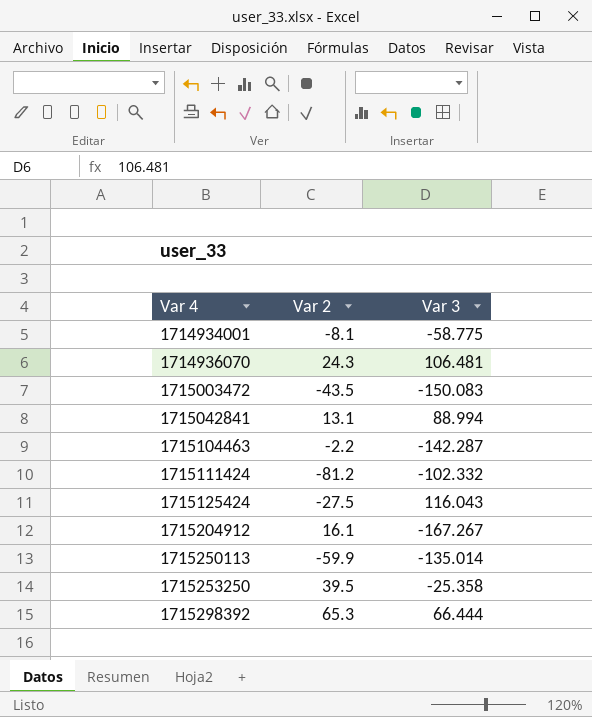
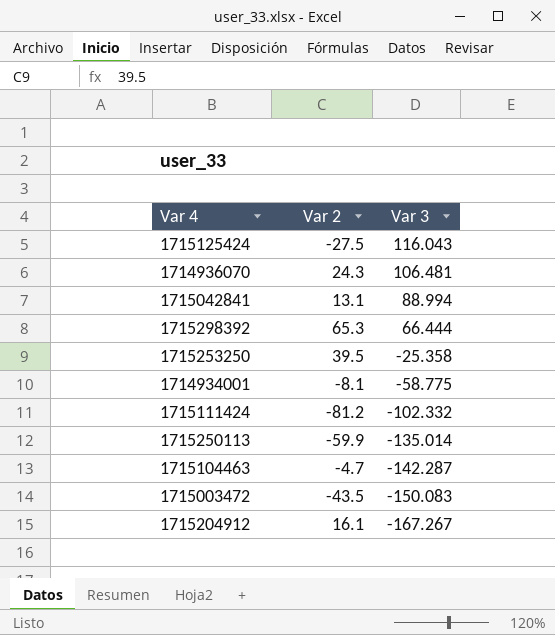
row order: Var 4 ascending -> Var 3 descending
1715104463 | Var 2: -2.2 -> -4.7

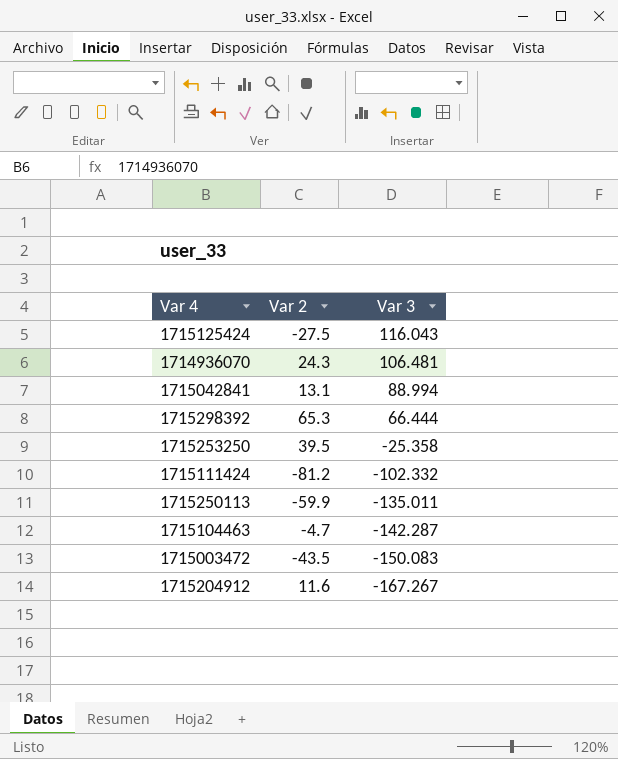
row 1714934001: -8.1 | -58.775 -> none
1715250113 | Var 3: -135.014 -> -135.011
1715204912 | Var 2: 16.1 -> 11.6

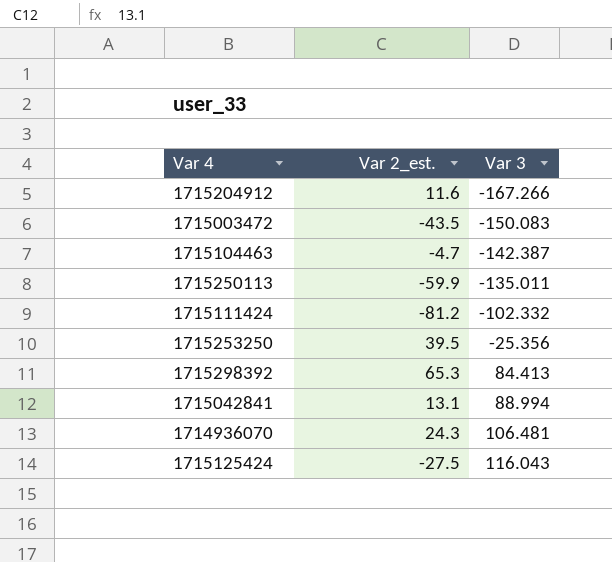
row order: Var 3 descending -> Var 3 ascending
column name: Var 2 -> Var 2_est.
1715204912 | Var 3: -167.267 -> -167.266
1715104463 | Var 3: -142.287 -> -142.387
1715253250 | Var 3: -25.358 -> -25.356
1715298392 | Var 3: 66.444 -> 84.413

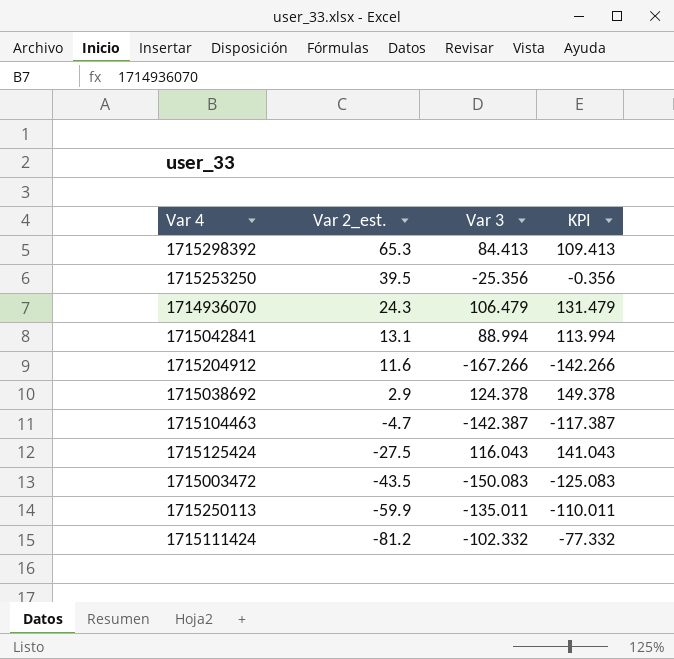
row order: Var 3 ascending -> Var 2_est. descending
column KPI | formula: none -> [Var 3] + 25
1714936070 | Var 3: 106.481 -> 106.479
row 1715038692: none -> 2.9 | 124.378 | 149.378

